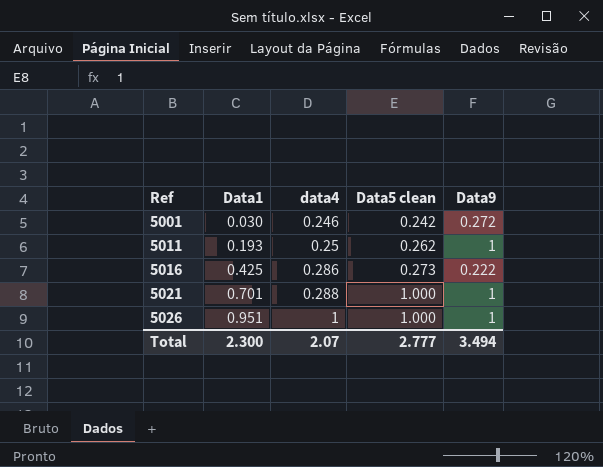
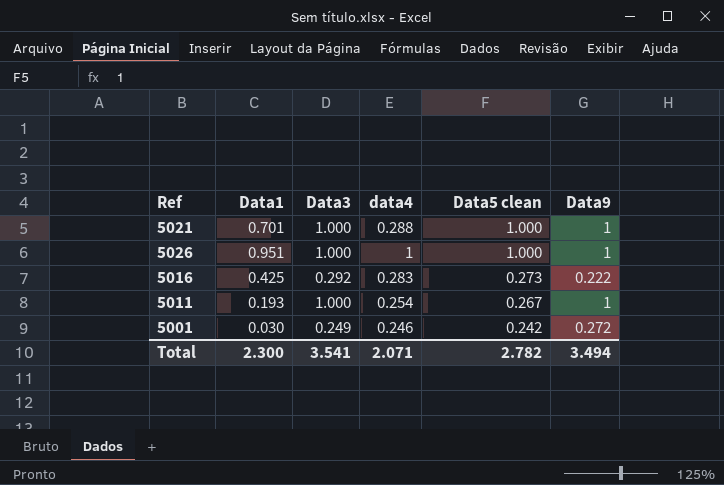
row order: Ref ascending -> Data5 clean descending
column Data3 | position: none -> 3
5016 | data4: 0.286 -> 0.283
5011 | data4: 0.25 -> 0.254
5011 | Data5 clean: 0.262 -> 0.267
Total | data4: 2.07 -> 2.071
Total | Data5 clean: 2.777 -> 2.782

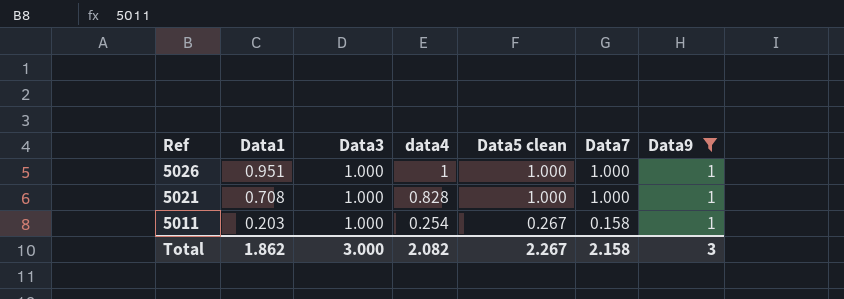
filter: none -> Data9 = 1
row order: Data5 clean descending -> Ref descending
column Data7 | position: none -> 6
5021 | Data1: 0.701 -> 0.708
5021 | data4: 0.288 -> 0.828
5011 | Data1: 0.193 -> 0.203
Total | Data1: 2.300 -> 1.862
Total | Data3: 3.541 -> 3.000
Total | data4: 2.071 -> 2.082
Total | Data5 clean: 2.782 -> 2.267
Total | Data9: 3.494 -> 3

